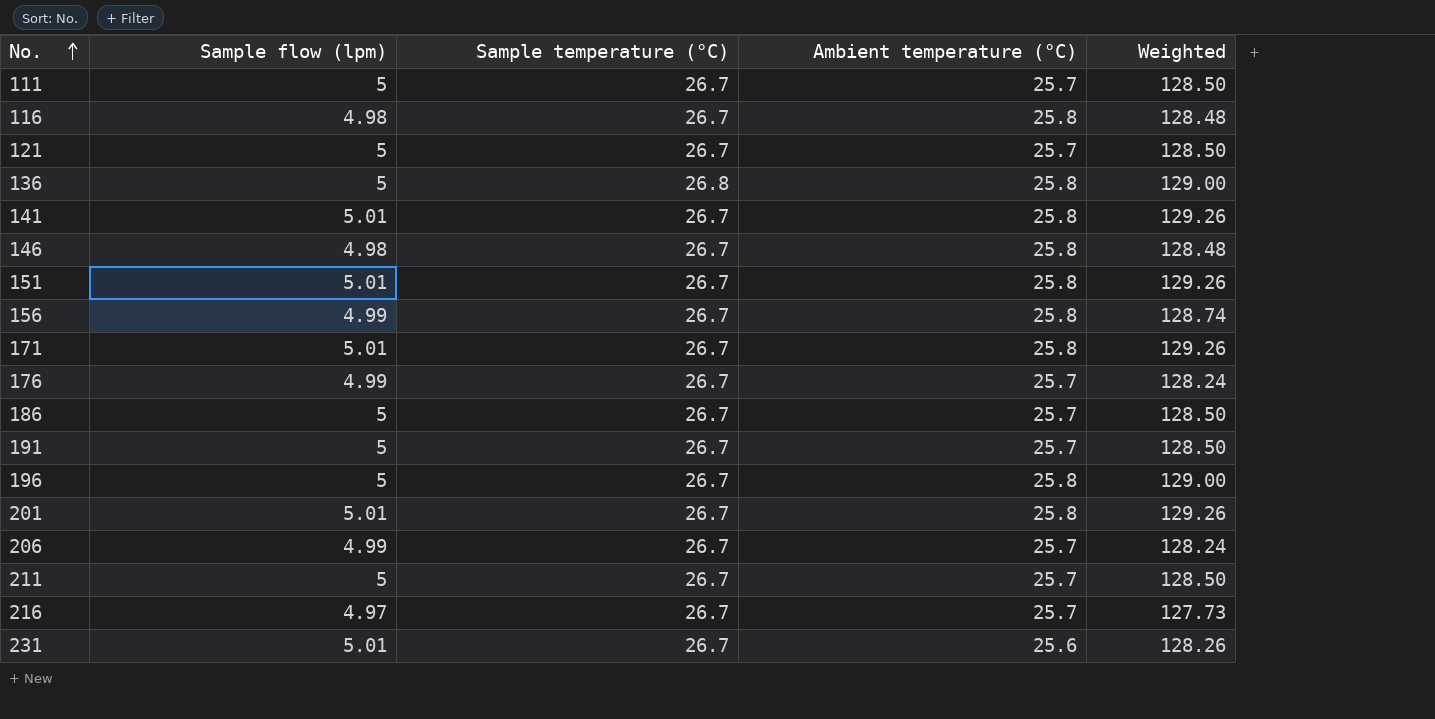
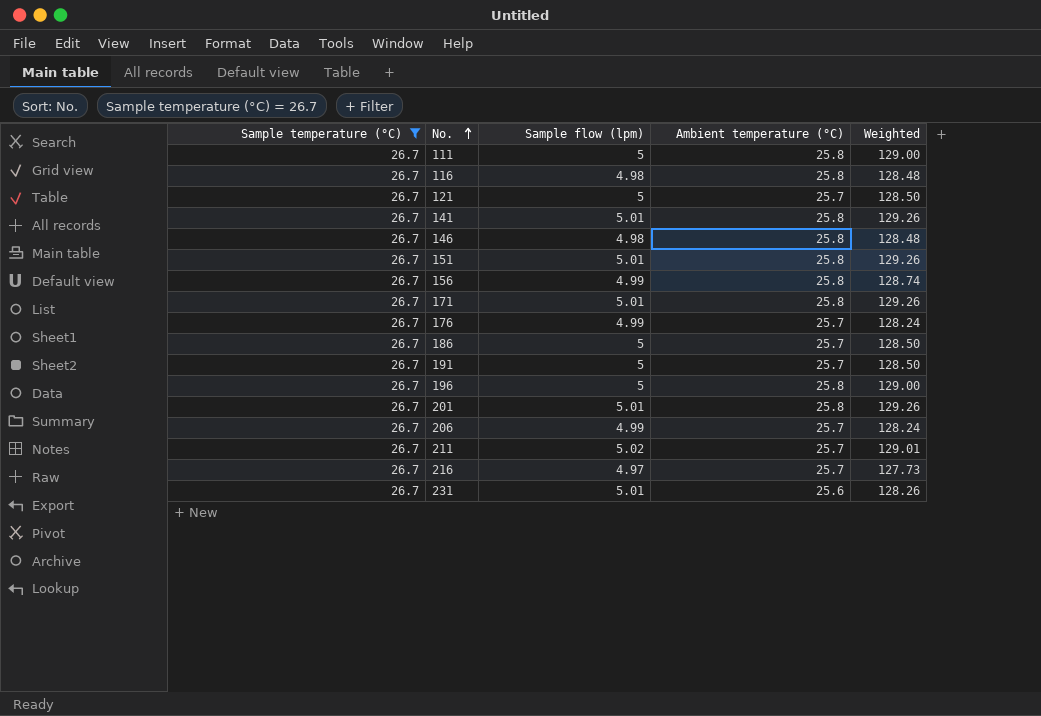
filter: none -> Sample temperature (°C) = 26.7
column Sample temperature (°C) | position: 3 -> 1
111 | Ambient temperature (°C): 25.7 -> 25.8
111 | Weighted: 128.50 -> 129.00
211 | Sample flow (lpm): 5 -> 5.02
211 | Weighted: 128.50 -> 129.01

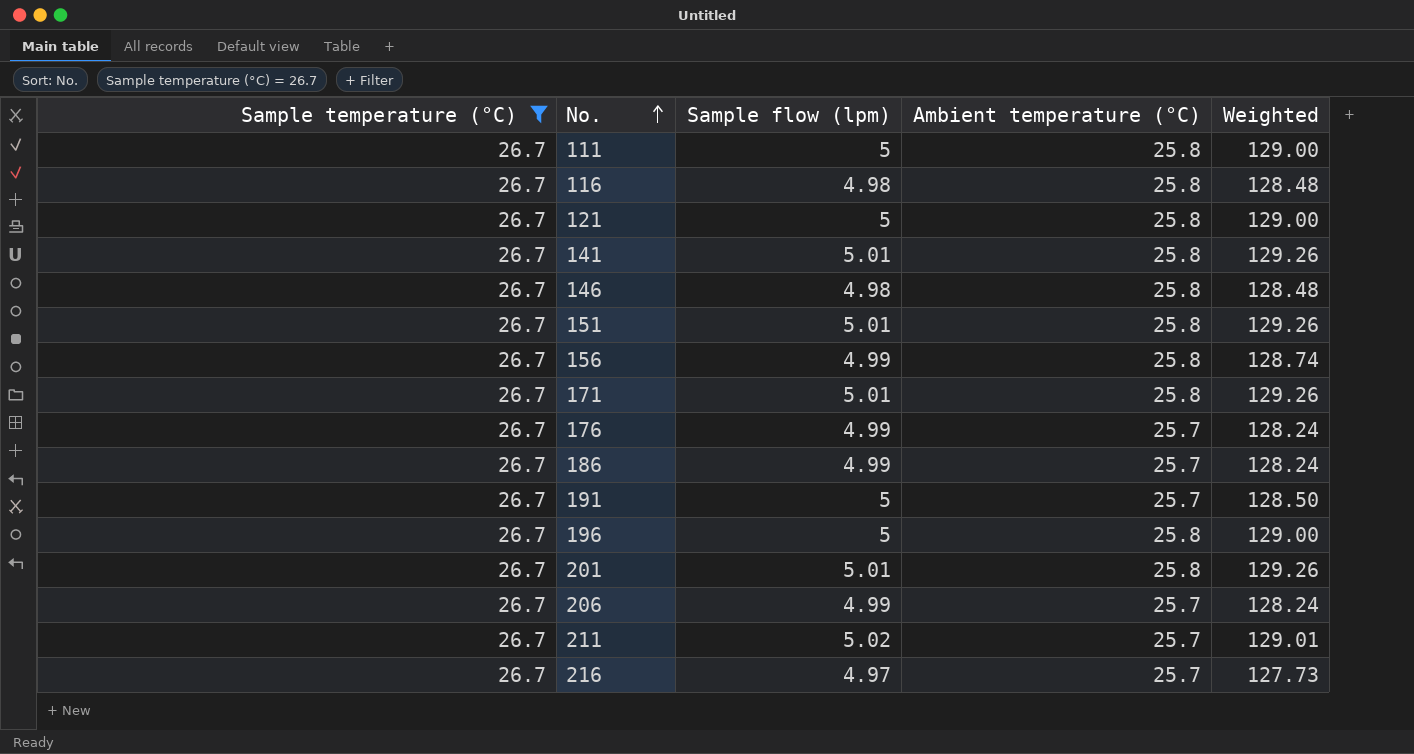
row 231: 26.7 | 5.01 | 25.6 | 128.26 -> none
121 | Ambient temperature (°C): 25.7 -> 25.8
121 | Weighted: 128.50 -> 129.00
186 | Sample flow (lpm): 5 -> 4.99
186 | Weighted: 128.50 -> 128.24

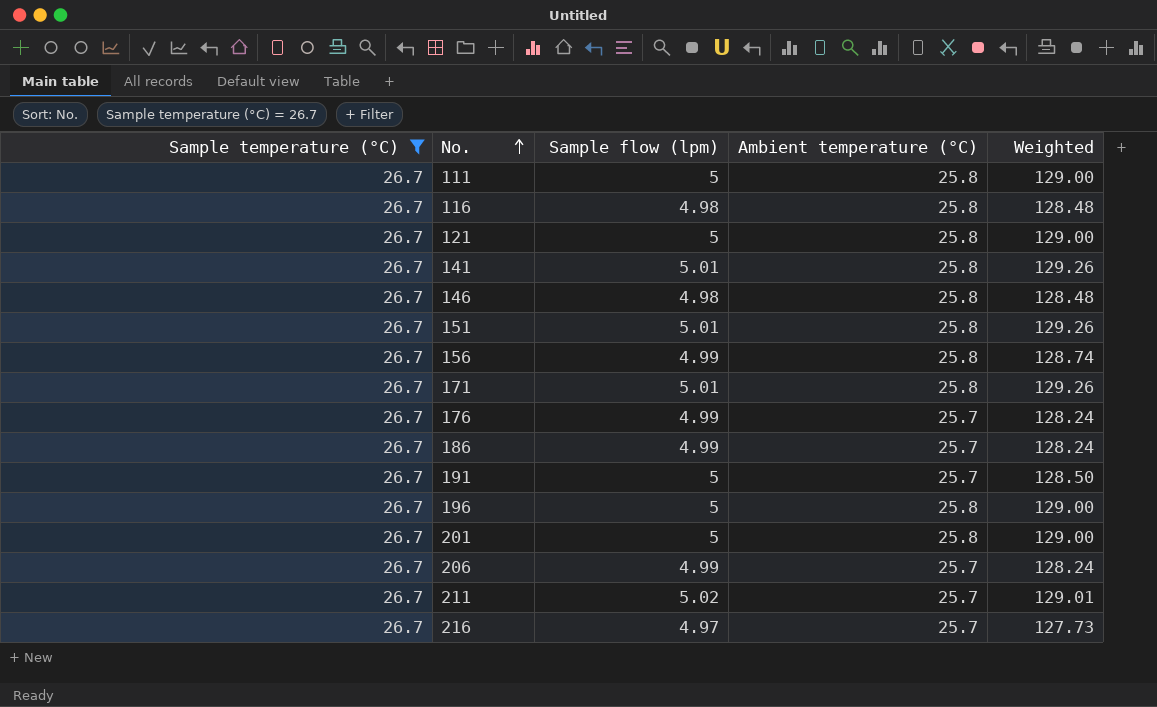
201 | Sample flow (lpm): 5.01 -> 5
201 | Weighted: 129.26 -> 129.00

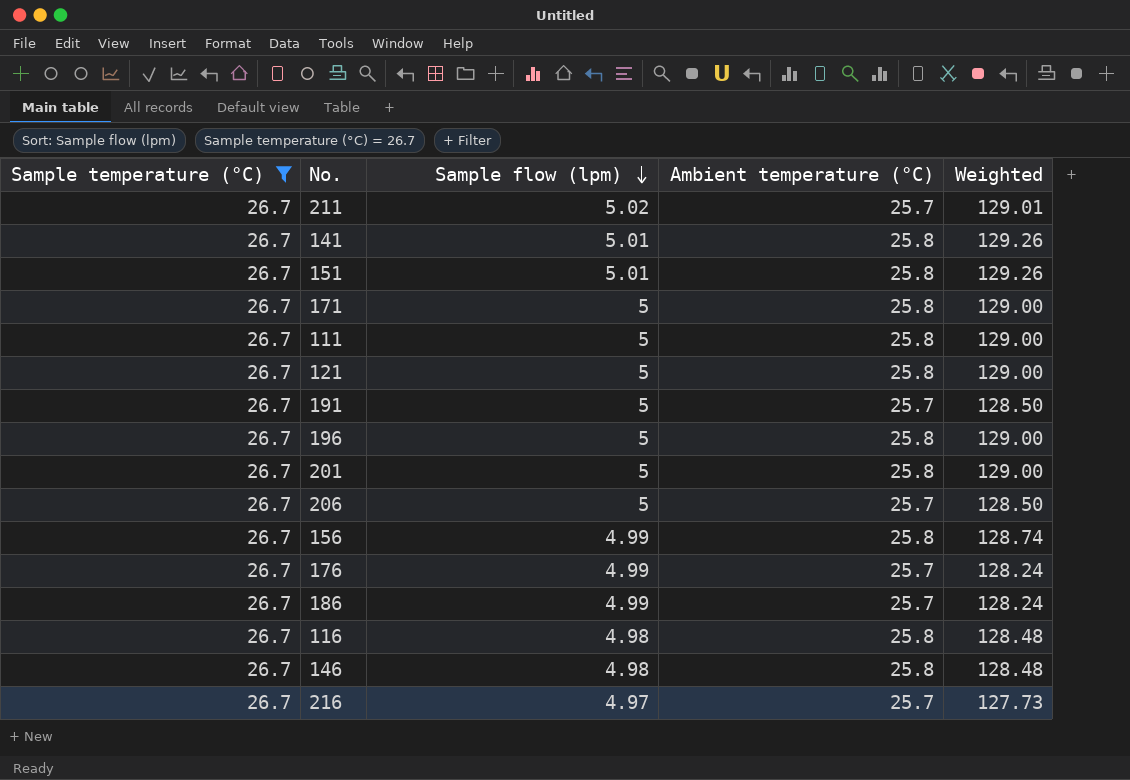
row order: No. ascending -> Sample flow (lpm) descending
171 | Sample flow (lpm): 5.01 -> 5
171 | Weighted: 129.26 -> 129.00
206 | Sample flow (lpm): 4.99 -> 5
206 | Weighted: 128.24 -> 128.50

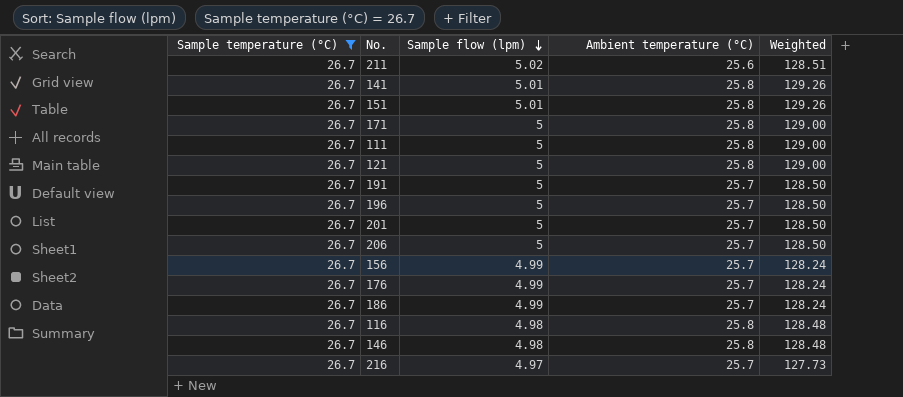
211 | Ambient temperature (°C): 25.7 -> 25.6
211 | Weighted: 129.01 -> 128.51
196 | Ambient temperature (°C): 25.8 -> 25.7
196 | Weighted: 129.00 -> 128.50
201 | Ambient temperature (°C): 25.8 -> 25.7
201 | Weighted: 129.00 -> 128.50
156 | Ambient temperature (°C): 25.8 -> 25.7
156 | Weighted: 128.74 -> 128.24

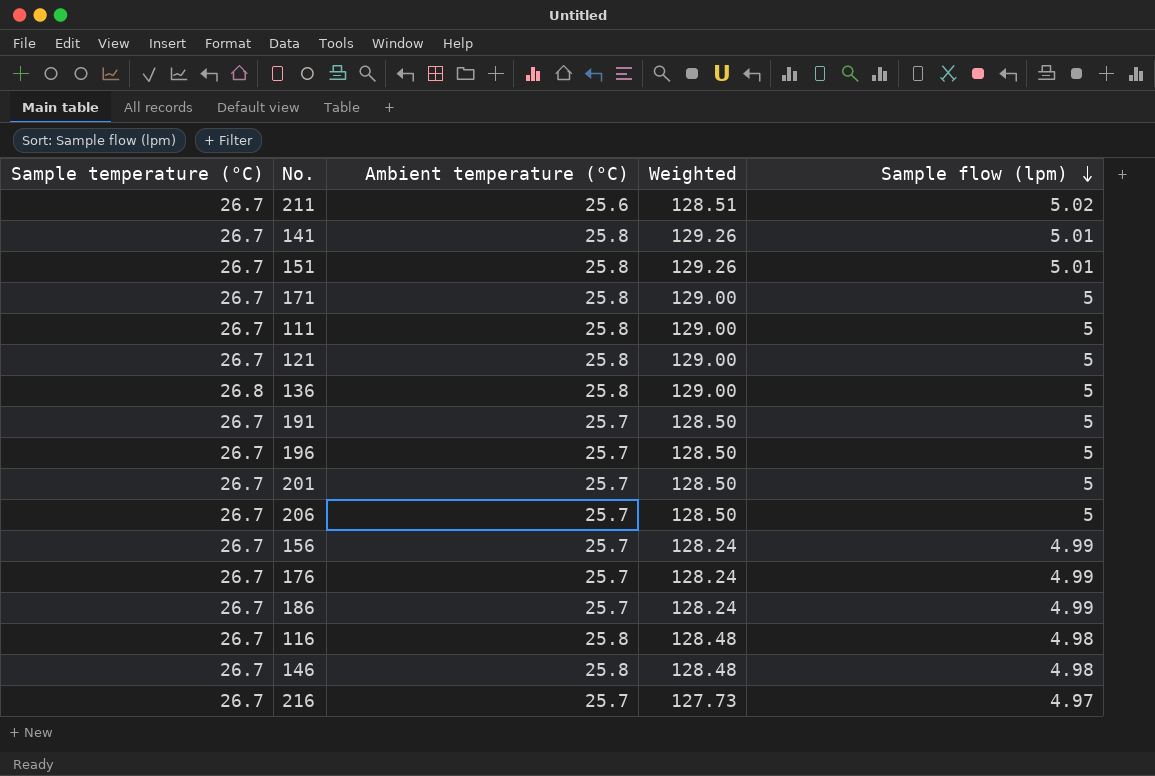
filter: Sample temperature (°C) = 26.7 -> none
column Sample flow (lpm) | position: 3 -> 5

